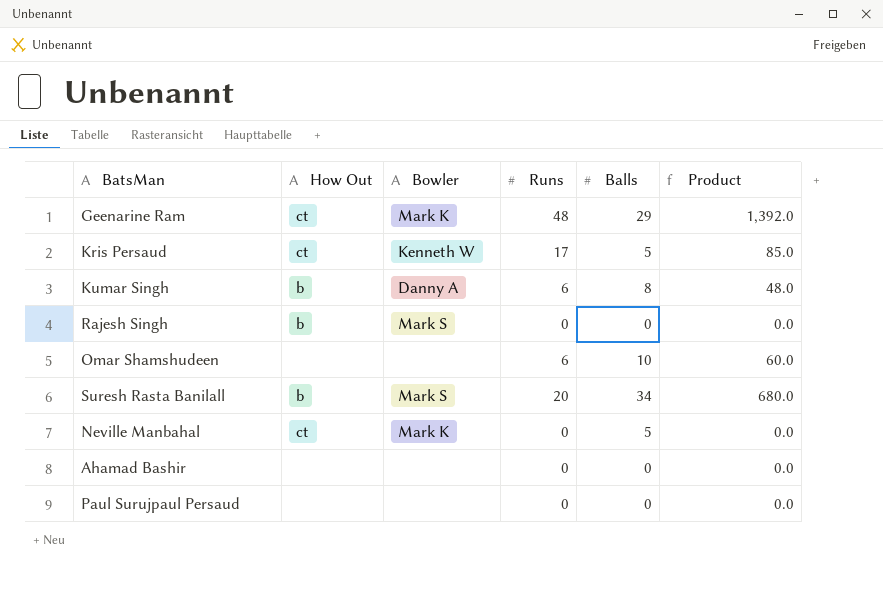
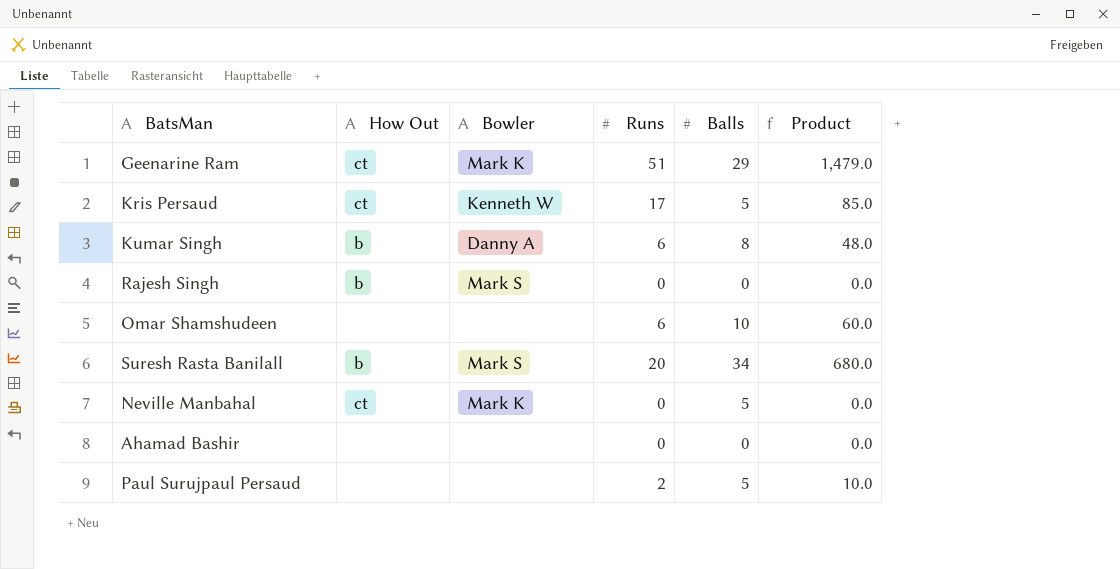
Geenarine Ram | Runs: 48 -> 51
Geenarine Ram | Product: 1,392.0 -> 1,479.0
Paul Surujpaul Persaud | Runs: 0 -> 2
Paul Surujpaul Persaud | Balls: 0 -> 5
Paul Surujpaul Persaud | Product: 0.0 -> 10.0

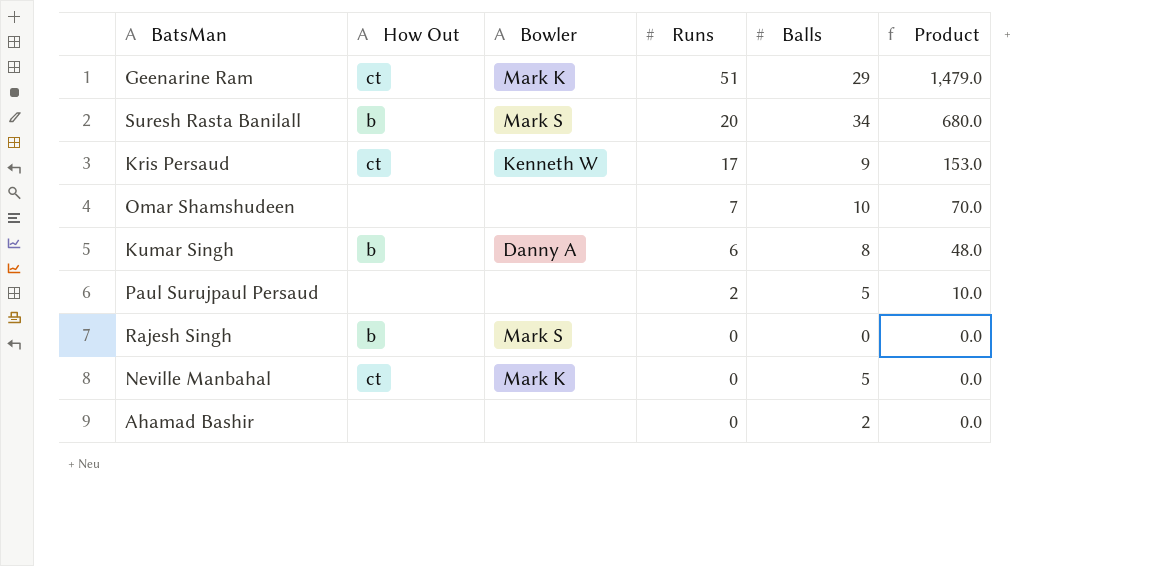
row order: none -> Runs descending
Kris Persaud | Balls: 5 -> 9
Kris Persaud | Product: 85.0 -> 153.0
Omar Shamshudeen | Runs: 6 -> 7
Omar Shamshudeen | Product: 60.0 -> 70.0
Ahamad Bashir | Balls: 0 -> 2

